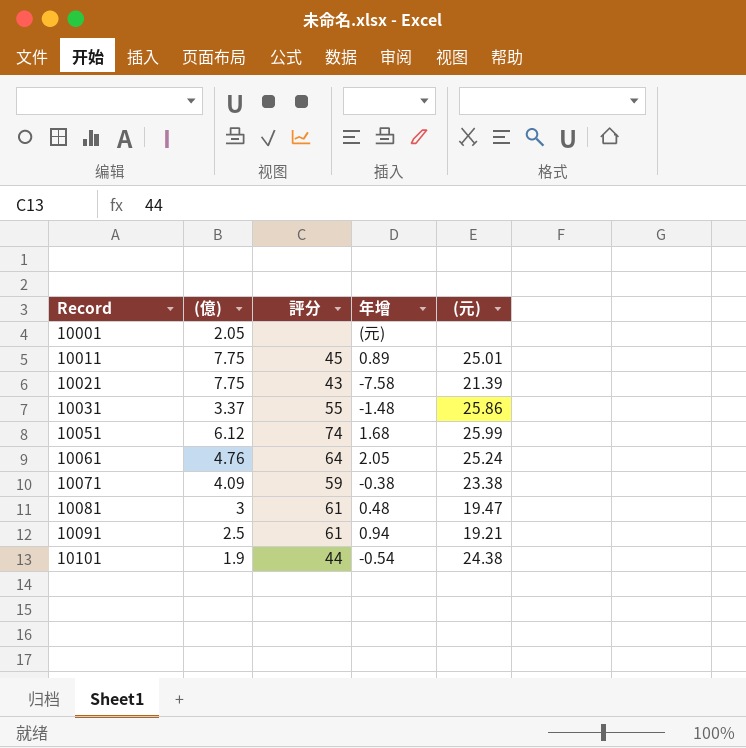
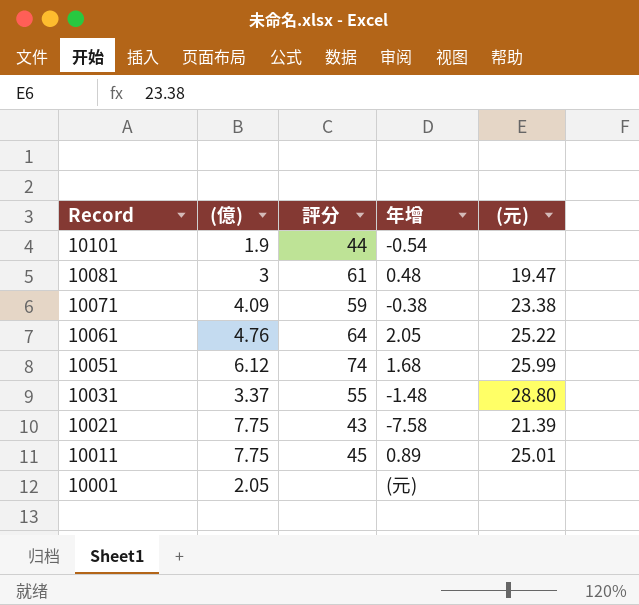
row order: Record ascending -> Record descending
row 10091: 2.5 | 61 | 0.94 | 19.21 -> none
10101 | (元): 24.38 -> none
10061 | (元): 25.24 -> 25.22
10031 | (元): 25.86 -> 28.80

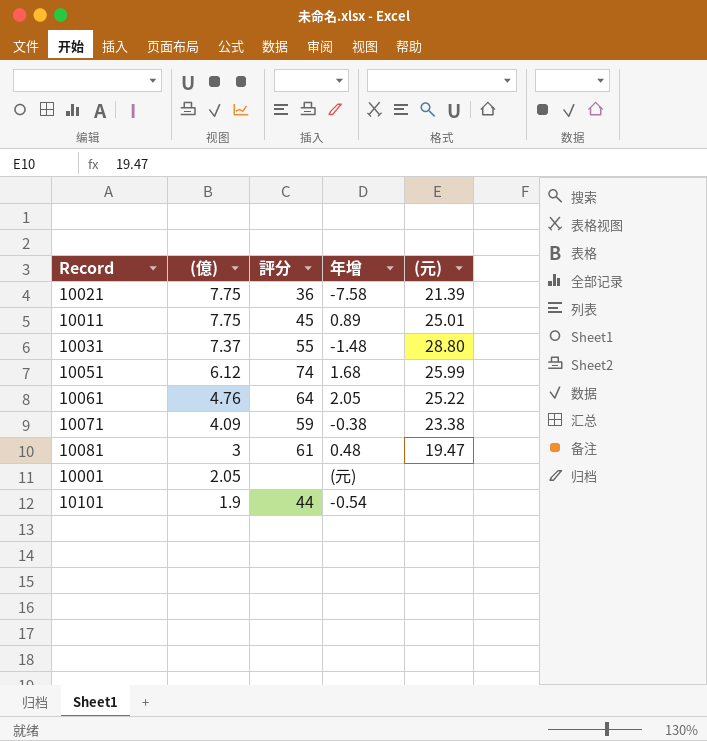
row order: Record descending -> (億) descending
10021 | 評分: 43 -> 36
10031 | (億): 3.37 -> 7.37

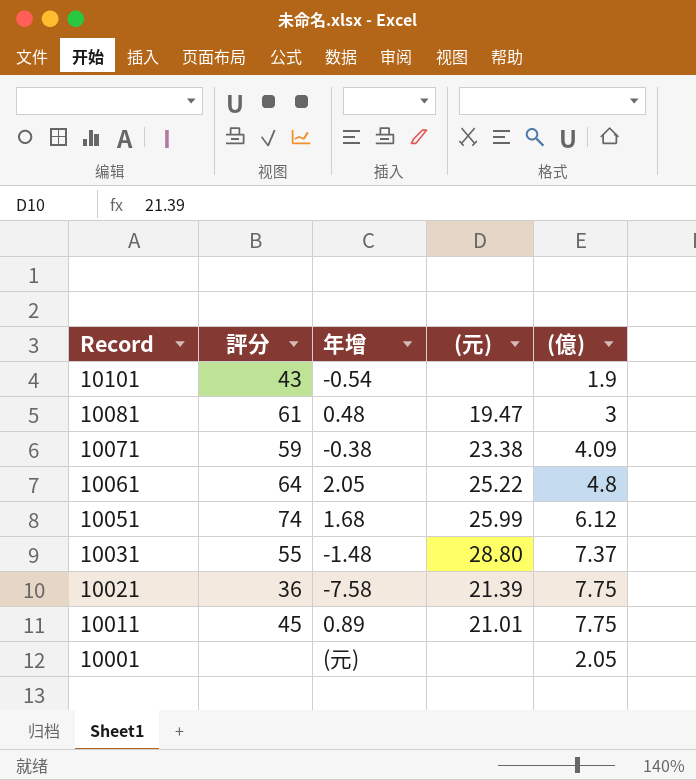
row order: (億) descending -> Record descending
column (億) | position: 2 -> 5
10101 | 評分: 44 -> 43
10061 | (億): 4.76 -> 4.8
10011 | (元): 25.01 -> 21.01

